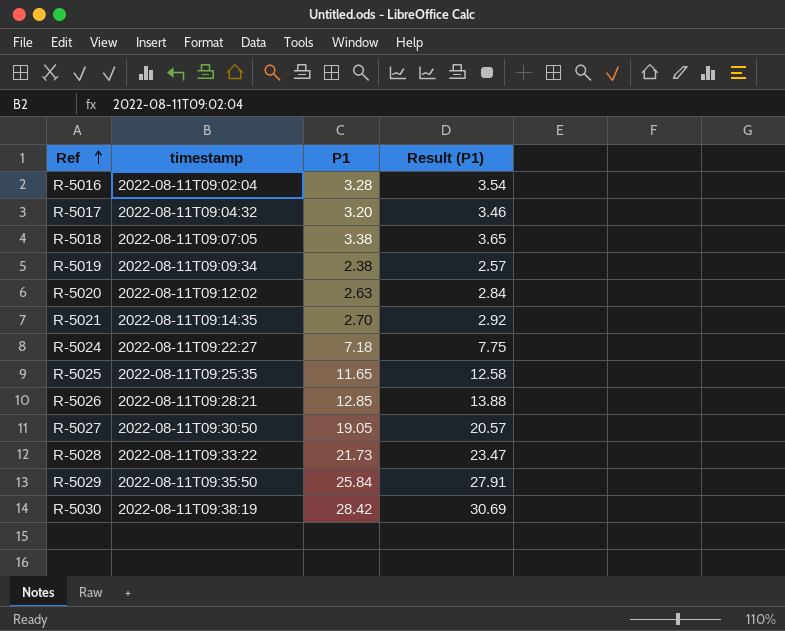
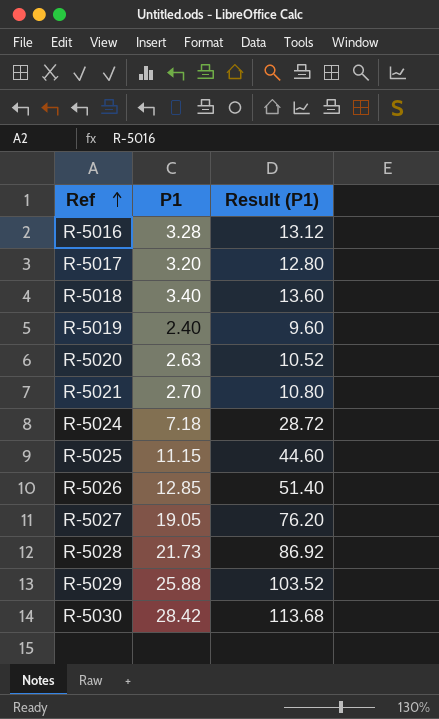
column timestamp | position: 2 -> none
column Result (P1) | formula: [P1] * 1.08 -> [P1] * 4
R-5018 | P1: 3.38 -> 3.40
R-5019 | P1: 2.38 -> 2.40
R-5025 | P1: 11.65 -> 11.15
R-5029 | P1: 25.84 -> 25.88

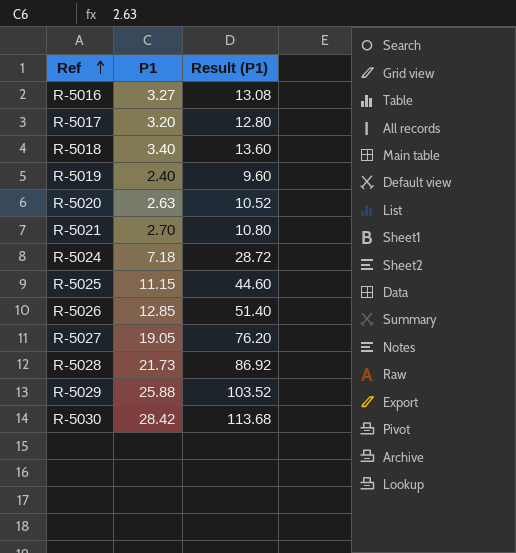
R-5016 | P1: 3.28 -> 3.27
R-5016 | Result (P1): 13.12 -> 13.08

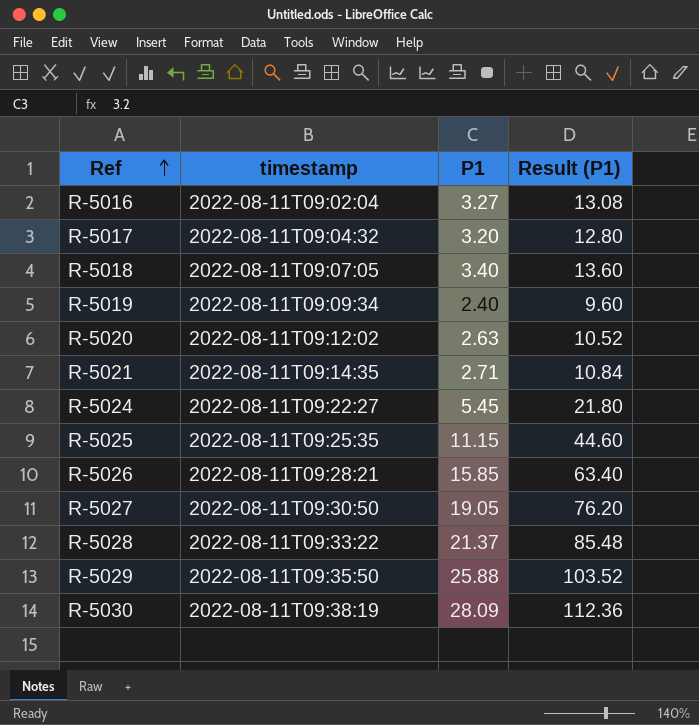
column timestamp | position: none -> 2
R-5021 | P1: 2.70 -> 2.71
R-5021 | Result (P1): 10.80 -> 10.84
R-5024 | P1: 7.18 -> 5.45
R-5024 | Result (P1): 28.72 -> 21.80
R-5026 | P1: 12.85 -> 15.85
R-5026 | Result (P1): 51.40 -> 63.40
R-5028 | P1: 21.73 -> 21.37
R-5028 | Result (P1): 86.92 -> 85.48
R-5030 | P1: 28.42 -> 28.09
R-5030 | Result (P1): 113.68 -> 112.36

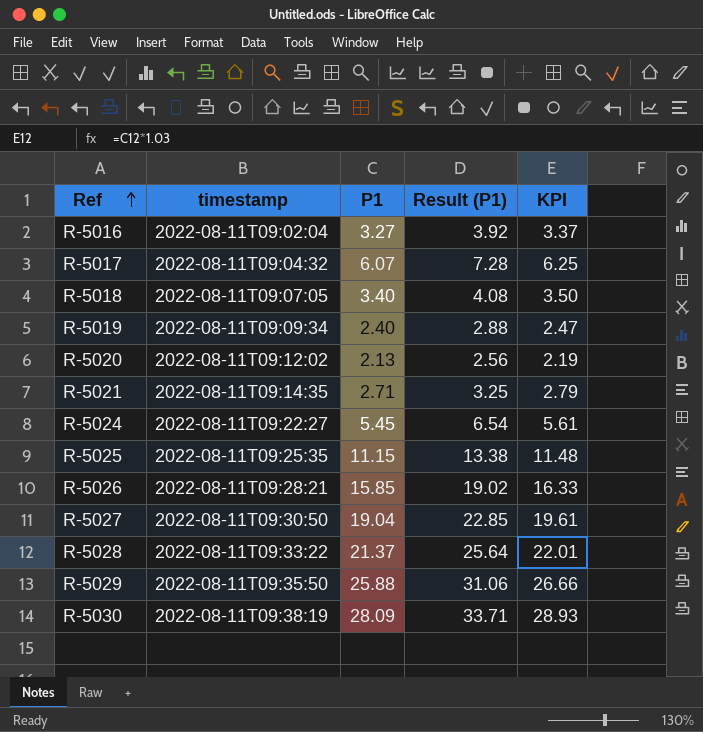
column Result (P1) | formula: [P1] * 4 -> [P1] * 1.2
column KPI | formula: none -> [P1] * 1.03
R-5017 | P1: 3.20 -> 6.07
R-5020 | P1: 2.63 -> 2.13
R-5027 | P1: 19.05 -> 19.04

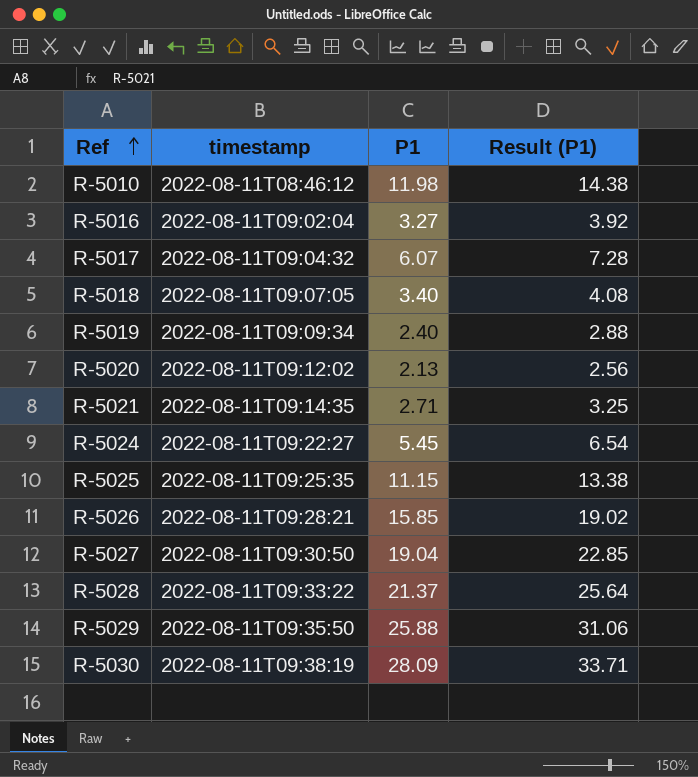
column KPI | formula: [P1] * 1.03 -> none
row R-5010: none -> 2022-08-11T08:46:12 | 11.98 | 14.38

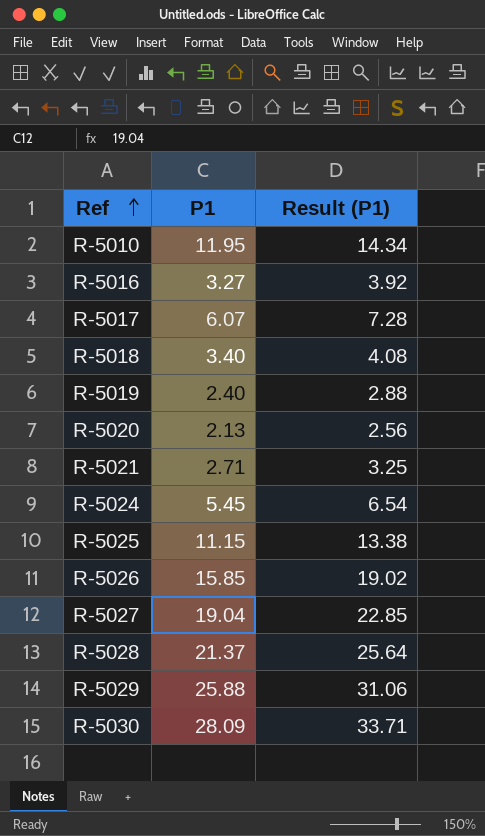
column timestamp | position: 2 -> none
R-5010 | P1: 11.98 -> 11.95
R-5010 | Result (P1): 14.38 -> 14.34

